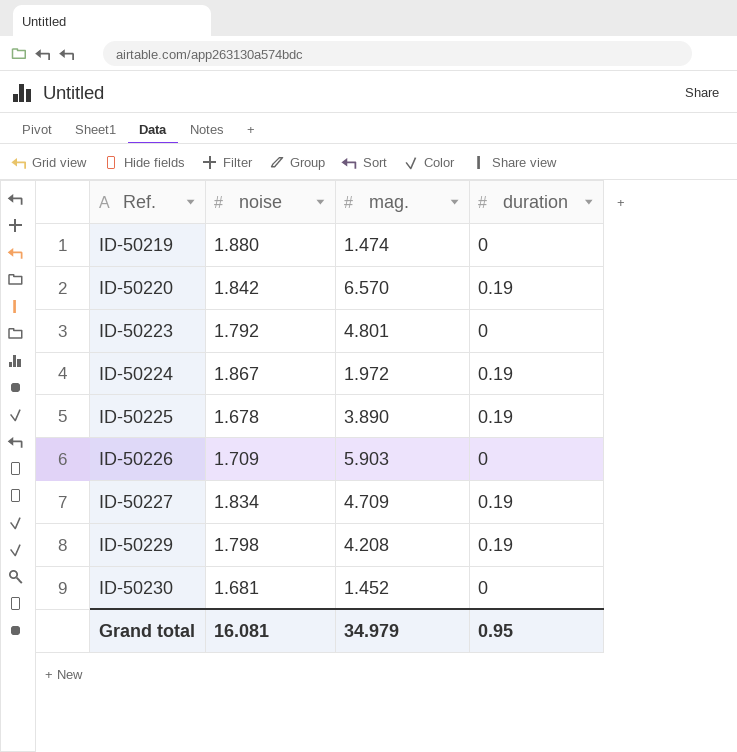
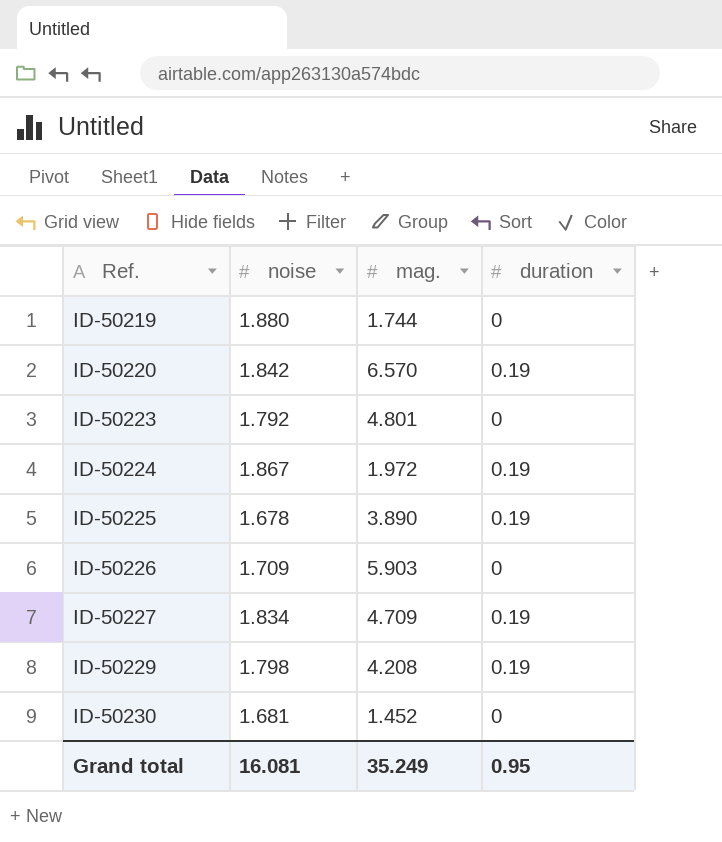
ID-50219 | mag.: 1.474 -> 1.744
Grand total | mag.: 34.979 -> 35.249

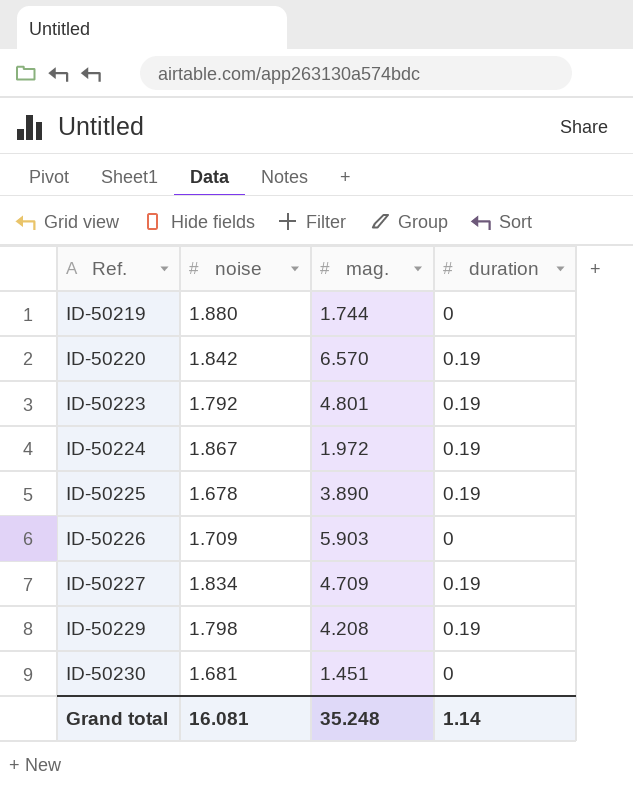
ID-50223 | duration: 0 -> 0.19
ID-50230 | mag.: 1.452 -> 1.451
Grand total | mag.: 35.249 -> 35.248
Grand total | duration: 0.95 -> 1.14

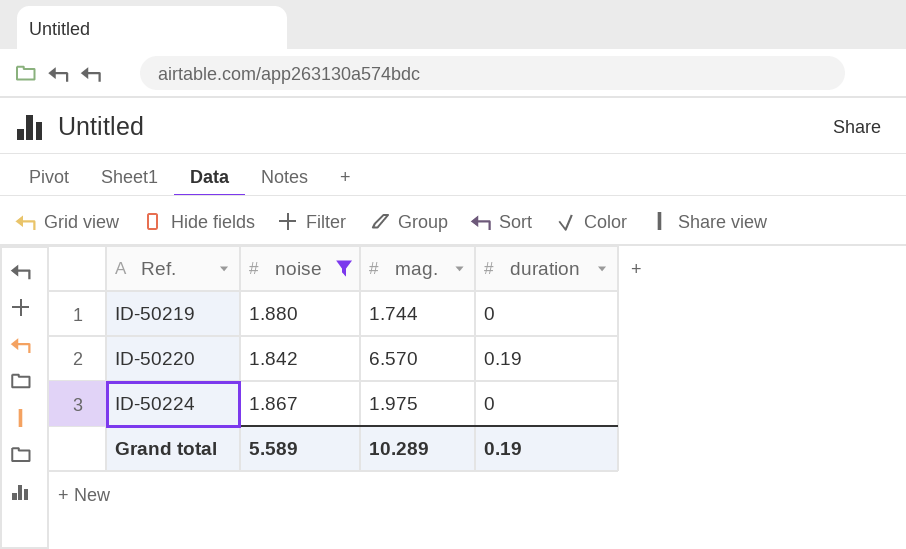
filter: none -> noise >= 1.842
ID-50224 | mag.: 1.972 -> 1.975
ID-50224 | duration: 0.19 -> 0
Grand total | noise: 16.081 -> 5.589
Grand total | mag.: 35.248 -> 10.289
Grand total | duration: 1.14 -> 0.19

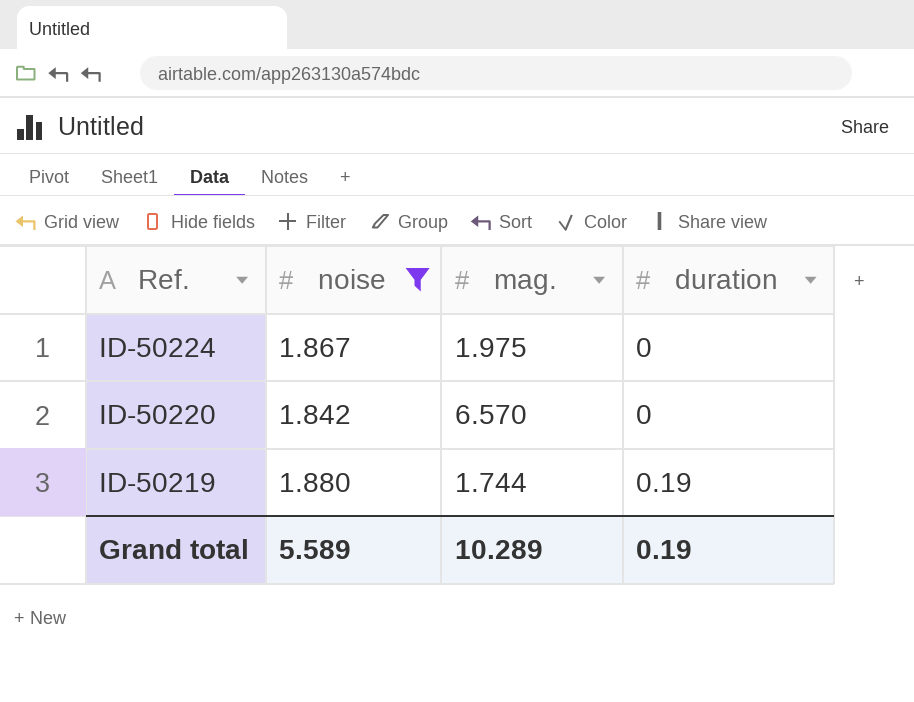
row order: Ref. ascending -> Ref. descending
ID-50220 | duration: 0.19 -> 0
ID-50219 | duration: 0 -> 0.19

